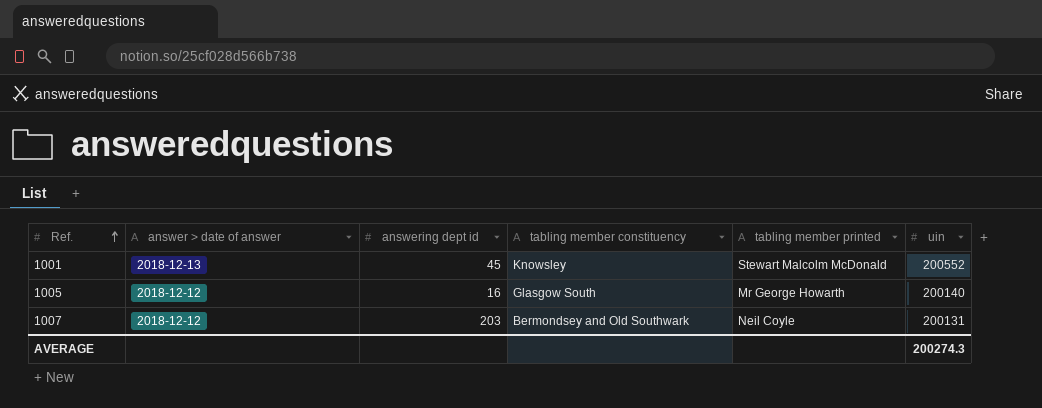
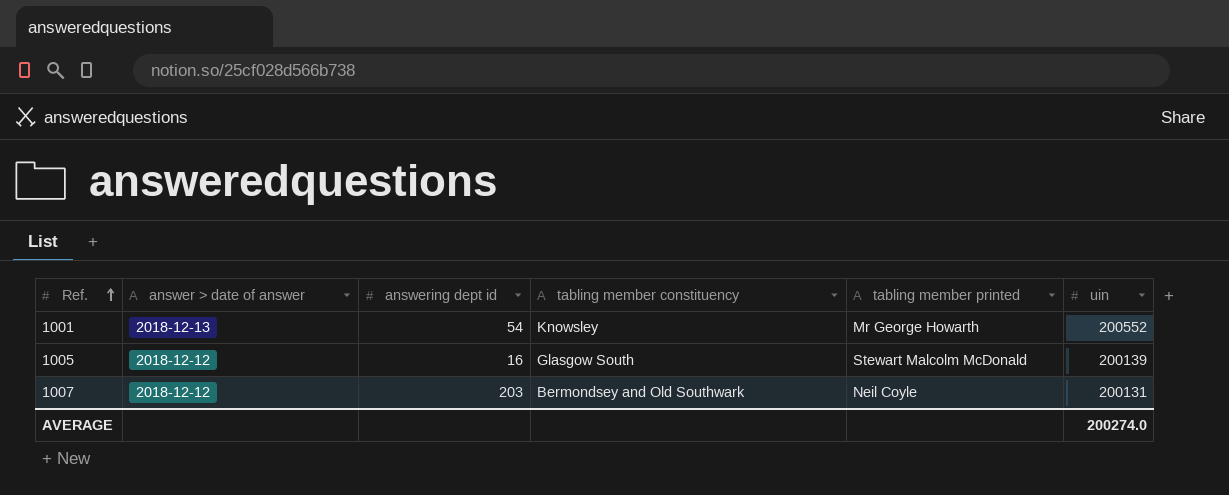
1001 | answering dept id: 45 -> 54
1001 | tabling member printed: Stewart Malcolm McDonald -> Mr George Howarth
1005 | tabling member printed: Mr George Howarth -> Stewart Malcolm McDonald
1005 | uin: 200140 -> 200139
AVERAGE | uin: 200274.3 -> 200274.0

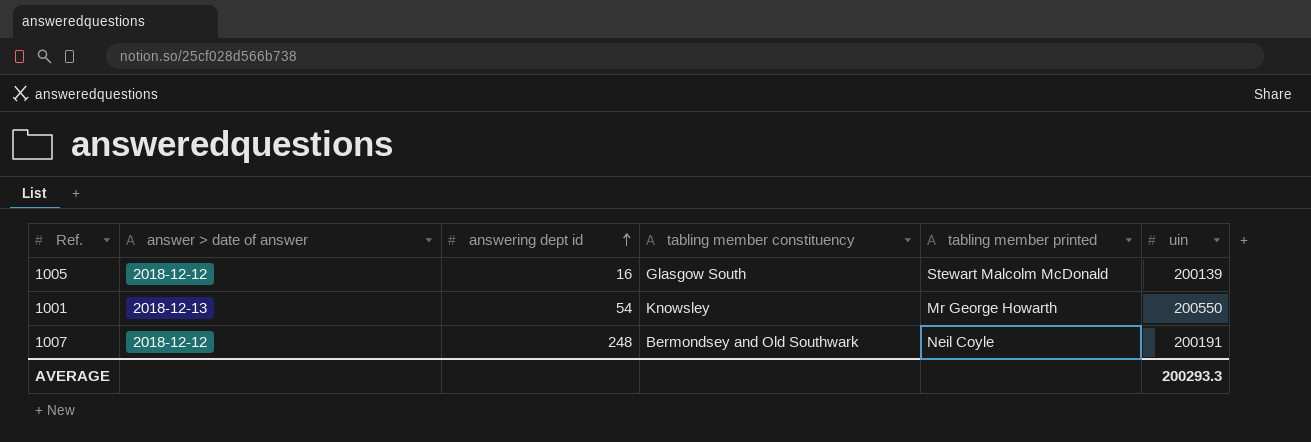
row order: Ref. ascending -> answering dept id ascending
1001 | uin: 200552 -> 200550
1007 | answering dept id: 203 -> 248
1007 | uin: 200131 -> 200191
AVERAGE | uin: 200274.0 -> 200293.3

